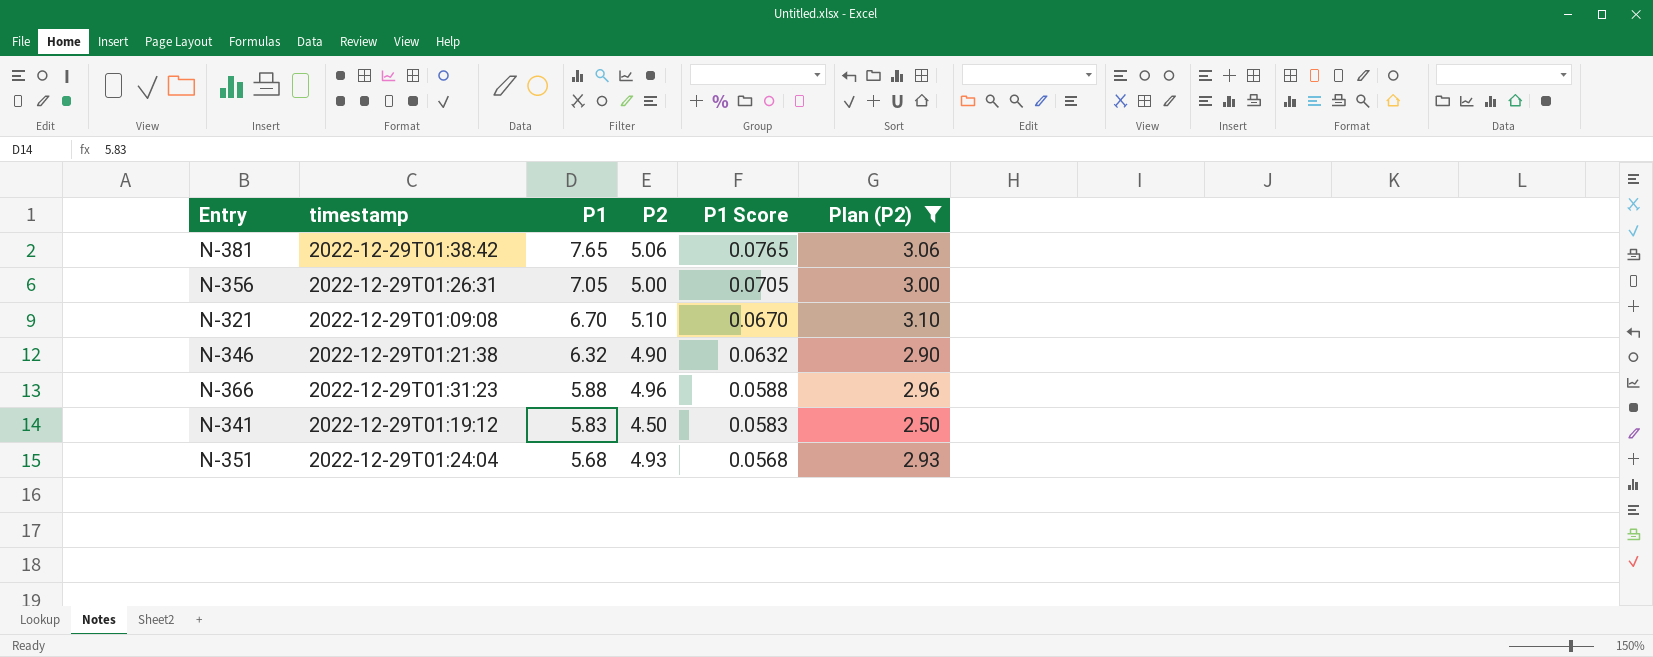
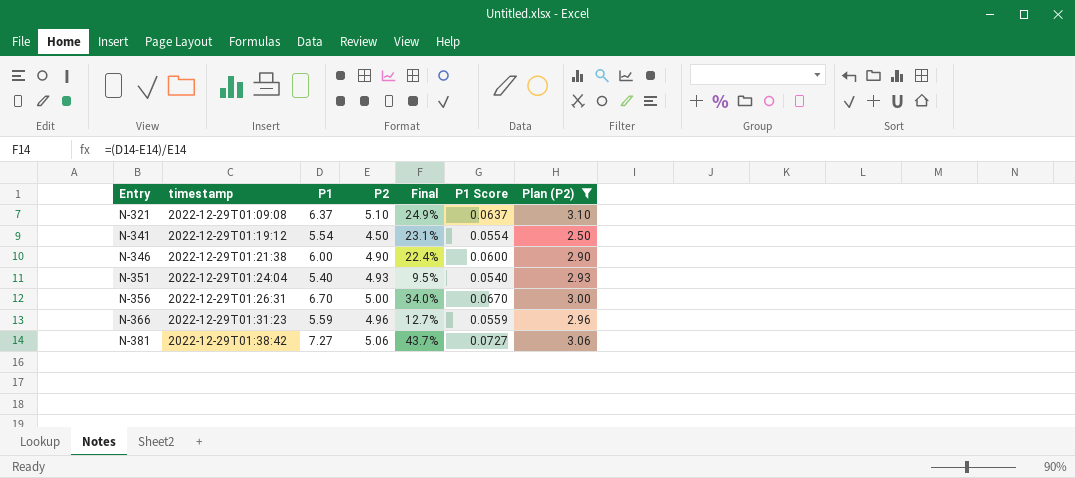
row order: P1 descending -> Entry ascending
column Final | formula: none -> ([P1] - [P2]) / [P2]
N-321 | P1: 6.70 -> 6.37
N-321 | P1 Score: 0.0670 -> 0.0637
N-341 | P1: 5.83 -> 5.54
N-341 | P1 Score: 0.0583 -> 0.0554
N-346 | P1: 6.32 -> 6.00
N-346 | P1 Score: 0.0632 -> 0.0600
N-351 | P1: 5.68 -> 5.40
N-351 | P1 Score: 0.0568 -> 0.0540
N-356 | P1: 7.05 -> 6.70
N-356 | P1 Score: 0.0705 -> 0.0670
N-366 | P1: 5.88 -> 5.59
N-366 | P1 Score: 0.0588 -> 0.0559
N-381 | P1: 7.65 -> 7.27
N-381 | P1 Score: 0.0765 -> 0.0727

